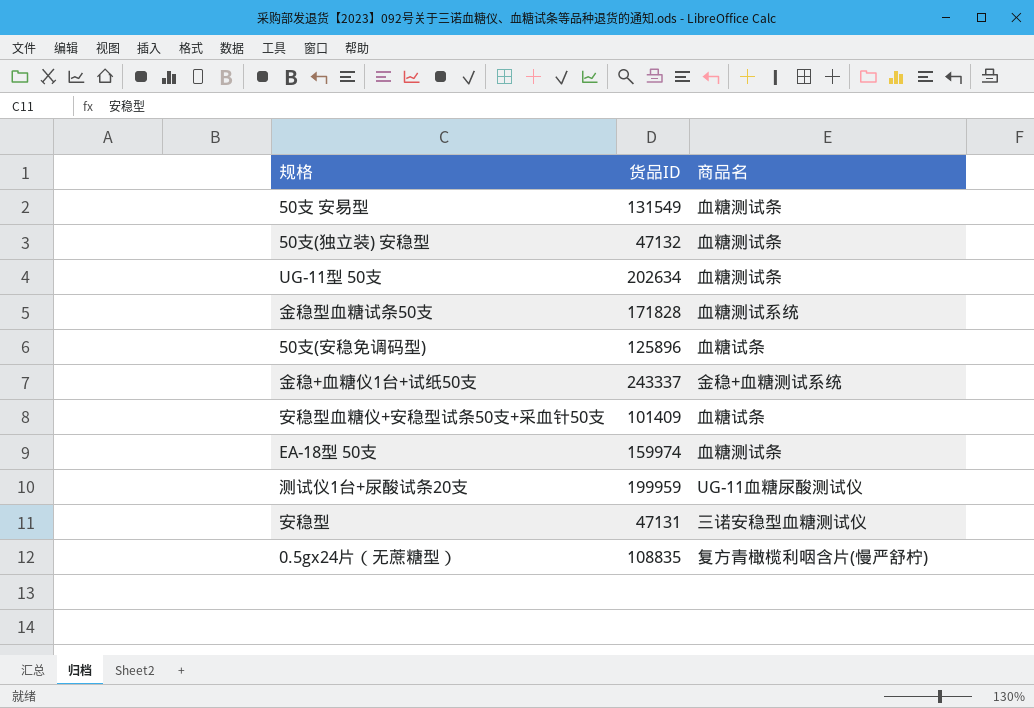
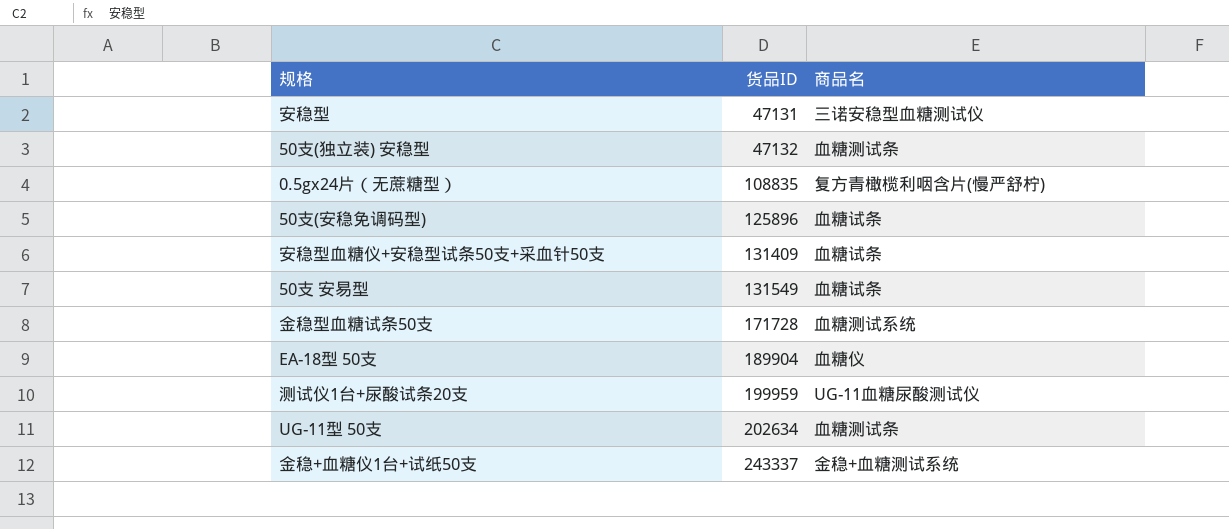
row order: none -> 货品ID ascending
安稳型血糖仪+安稳型试条50支+采血针50支 | 货品ID: 101409 -> 131409
50支 安易型 | 商品名: 血糖测试条 -> 血糖试条
金稳型血糖试条50支 | 货品ID: 171828 -> 171728
EA-18型 50支 | 货品ID: 159974 -> 189904
EA-18型 50支 | 商品名: 血糖测试条 -> 血糖仪

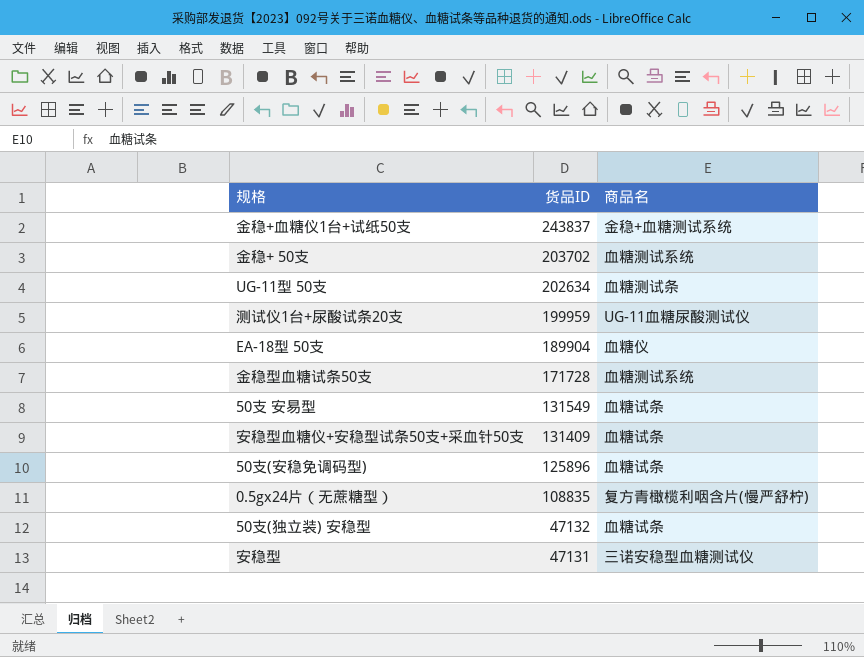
row order: 货品ID ascending -> 货品ID descending
金稳+血糖仪1台+试纸50支 | 货品ID: 243337 -> 243837
row 金稳+ 50支: none -> 203702 | 血糖测试系统
50支(独立装) 安稳型 | 商品名: 血糖测试条 -> 血糖试条

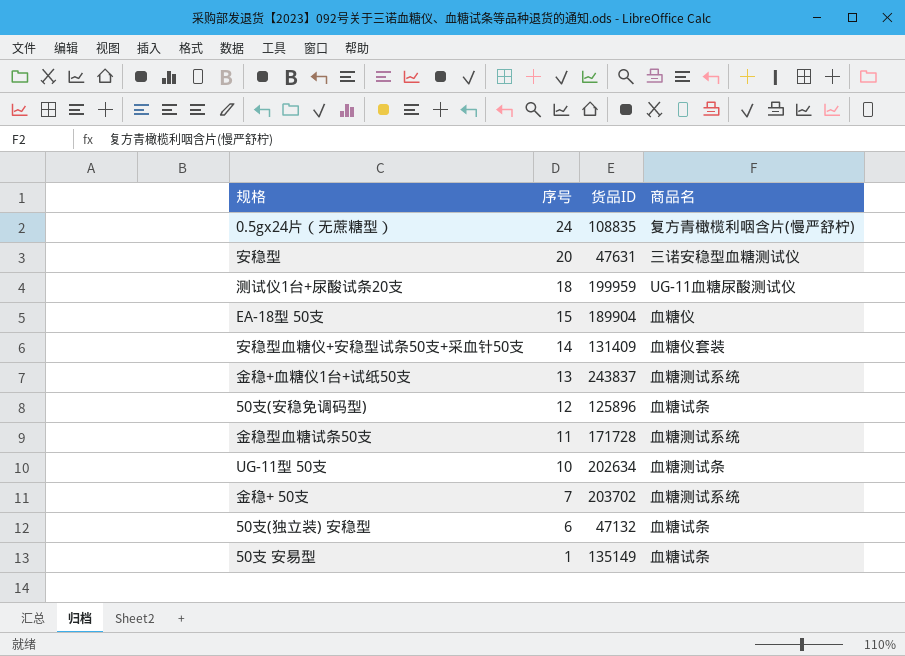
row order: 货品ID descending -> 序号 descending
column 序号 | position: none -> 2
安稳型 | 货品ID: 47131 -> 47631
安稳型血糖仪+安稳型试条50支+采血针50支 | 商品名: 血糖试条 -> 血糖仪套装
金稳+血糖仪1台+试纸50支 | 商品名: 金稳+血糖测试系统 -> 血糖测试系统
50支 安易型 | 货品ID: 131549 -> 135149

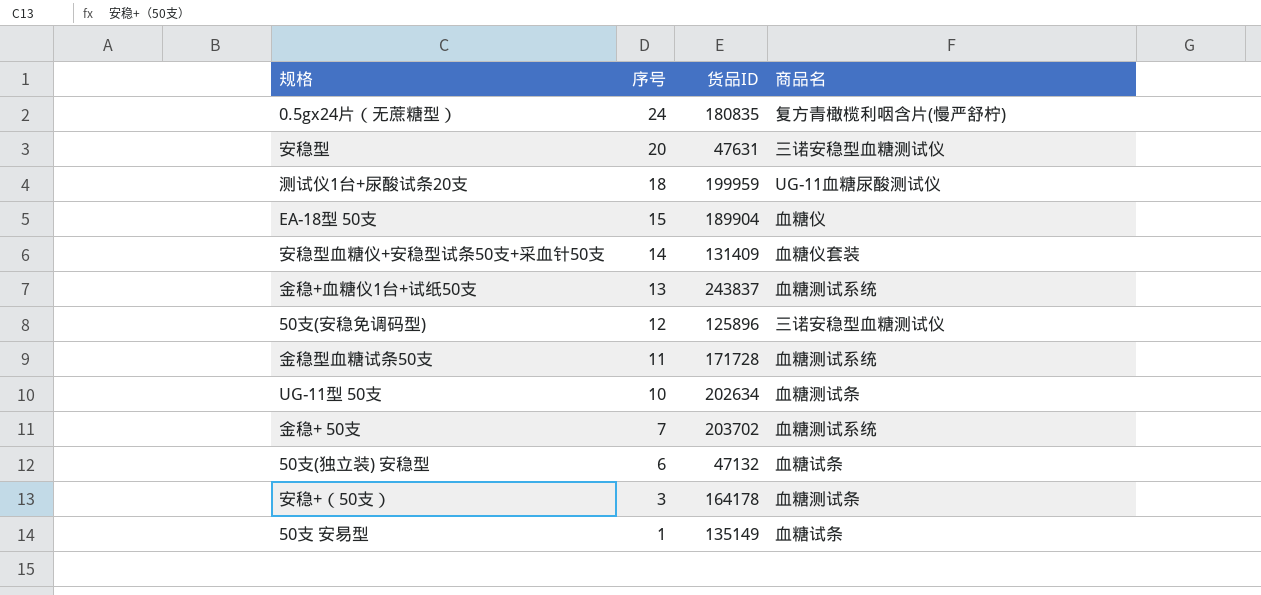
0.5gx24片（无蔗糖型） | 货品ID: 108835 -> 180835
50支(安稳免调码型) | 商品名: 血糖试条 -> 三诺安稳型血糖测试仪
row 安稳+（50支）: none -> 3 | 164178 | 血糖测试条

